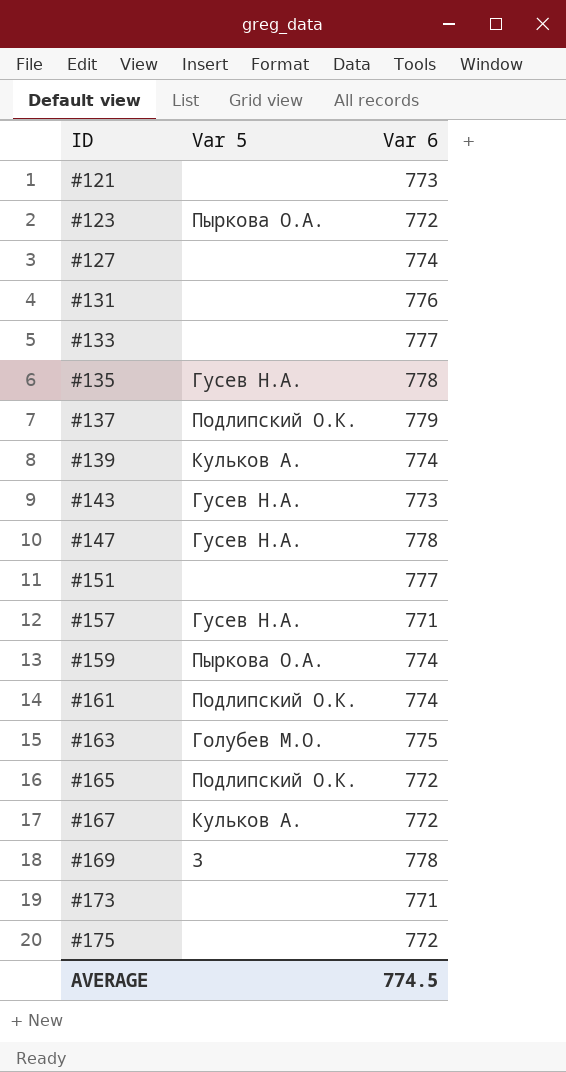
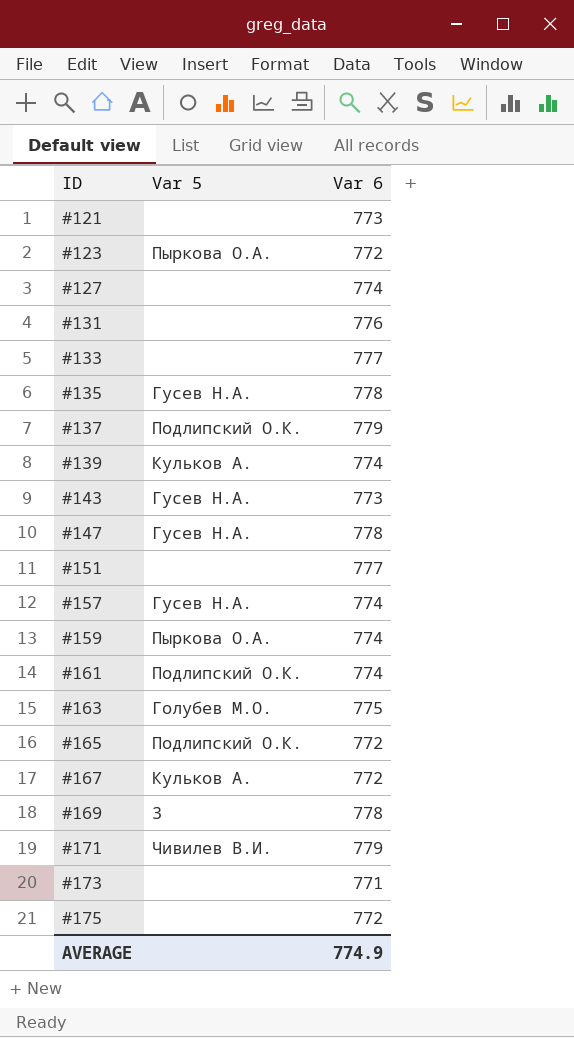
#157 | Var 6: 771 -> 774
row #171: none -> Чивилев В.И. | 779
AVERAGE | Var 6: 774.5 -> 774.9

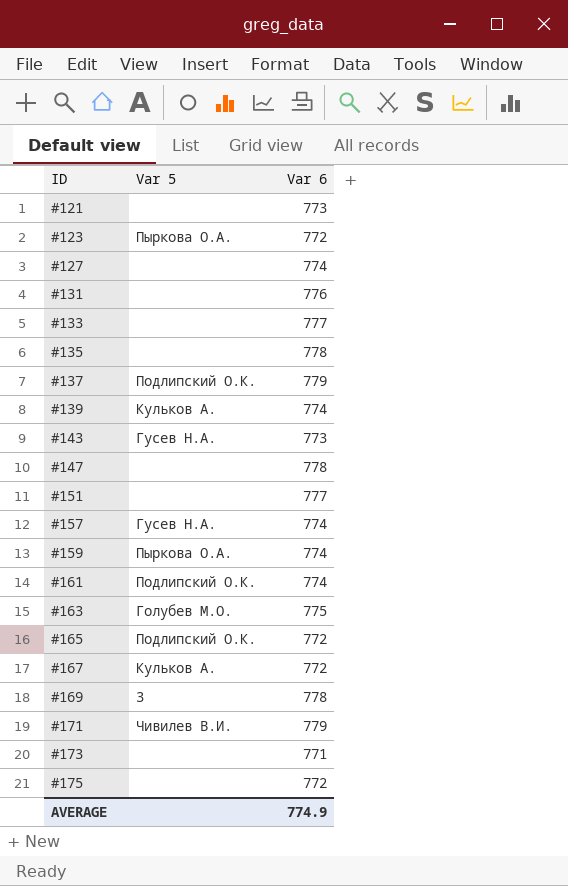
#135 | Var 5: Гусев Н.А. -> none
#147 | Var 5: Гусев Н.А. -> none

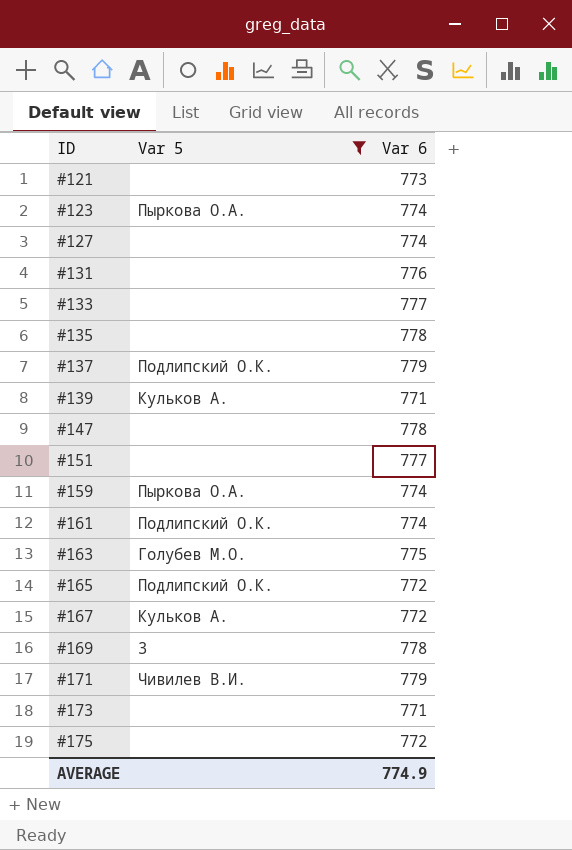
filter: none -> Var 5 != Гусев Н.А.
#123 | Var 6: 772 -> 774
#139 | Var 6: 774 -> 771

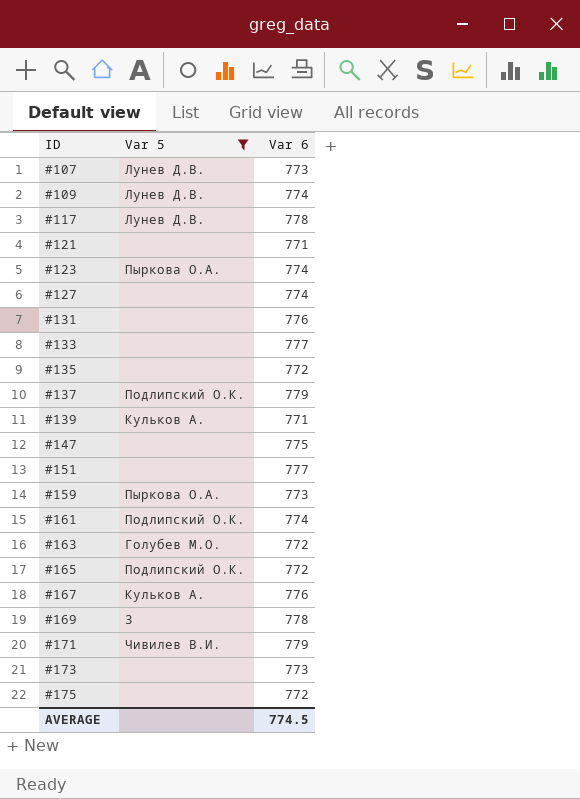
row #107: none -> Лунев Д.В. | 773
row #109: none -> Лунев Д.В. | 774
row #117: none -> Лунев Д.В. | 778
#121 | Var 6: 773 -> 771
#135 | Var 6: 778 -> 772
#147 | Var 6: 778 -> 775
#159 | Var 6: 774 -> 773
#163 | Var 6: 775 -> 772
#167 | Var 6: 772 -> 776
#173 | Var 6: 771 -> 773
AVERAGE | Var 6: 774.9 -> 774.5

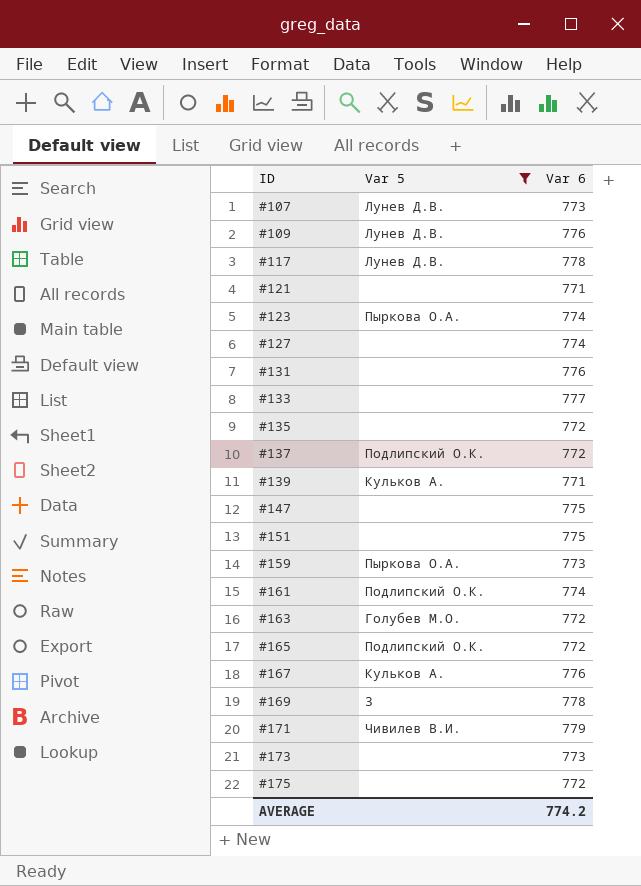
#109 | Var 6: 774 -> 776
#137 | Var 6: 779 -> 772
#151 | Var 6: 777 -> 775
AVERAGE | Var 6: 774.5 -> 774.2

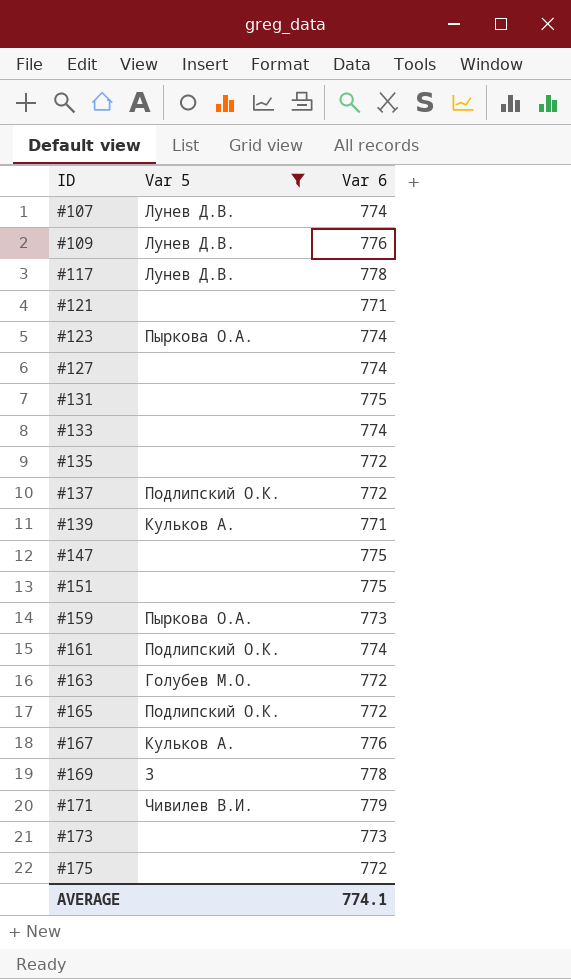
#107 | Var 6: 773 -> 774
#131 | Var 6: 776 -> 775
#133 | Var 6: 777 -> 774
AVERAGE | Var 6: 774.2 -> 774.1

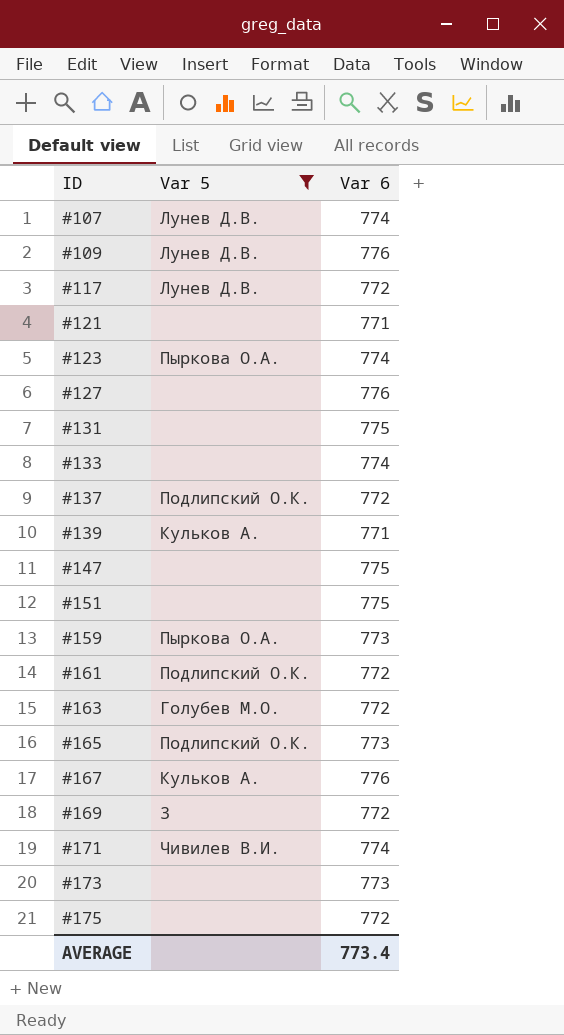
row #135: none | 772 -> none
#117 | Var 6: 778 -> 772
#127 | Var 6: 774 -> 776
#161 | Var 6: 774 -> 772
#165 | Var 6: 772 -> 773
#169 | Var 6: 778 -> 772
#171 | Var 6: 779 -> 774
AVERAGE | Var 6: 774.1 -> 773.4

